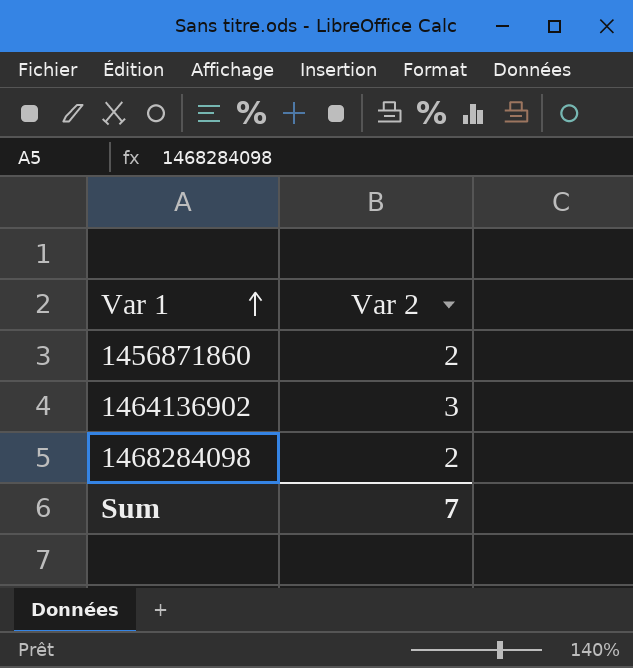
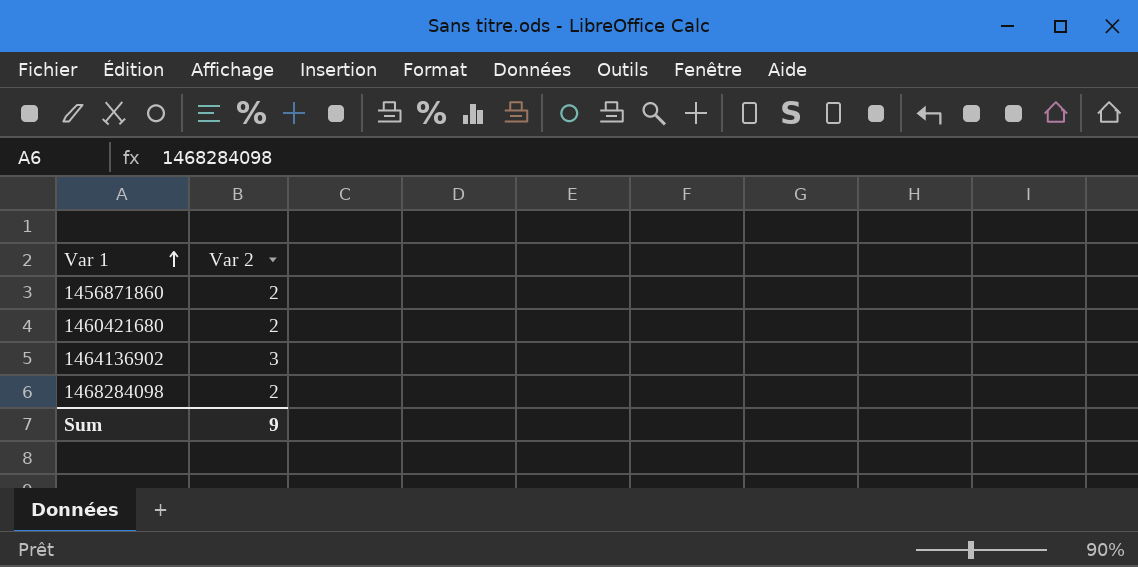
row 1460421680: none -> 2
Sum | Var 2: 7 -> 9

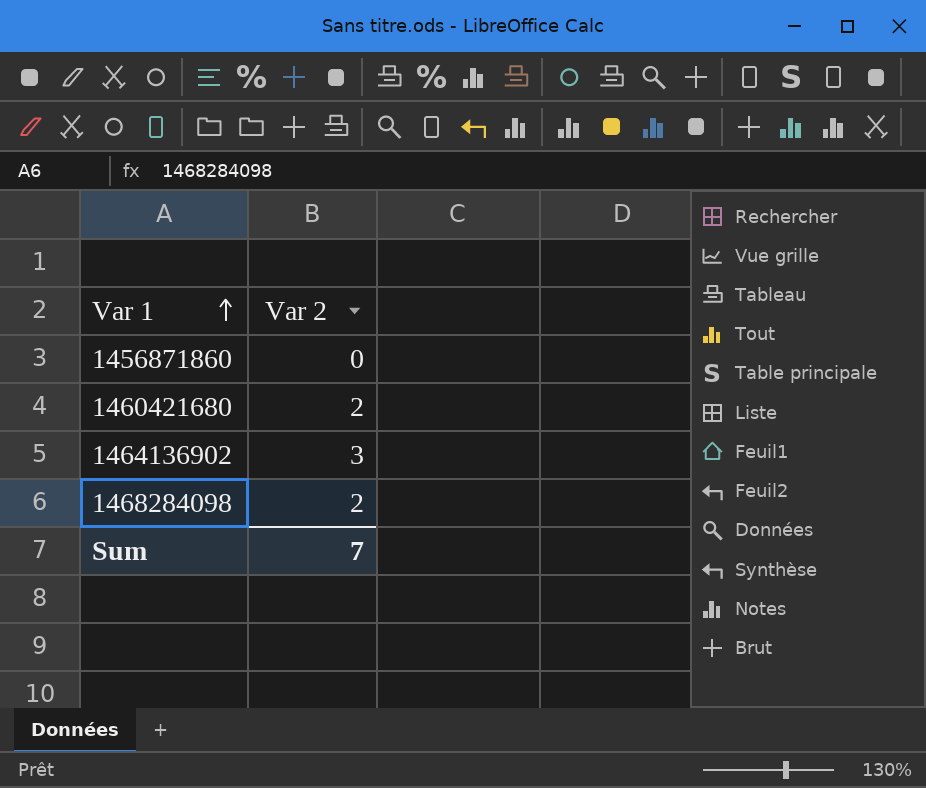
1456871860 | Var 2: 2 -> 0
Sum | Var 2: 9 -> 7

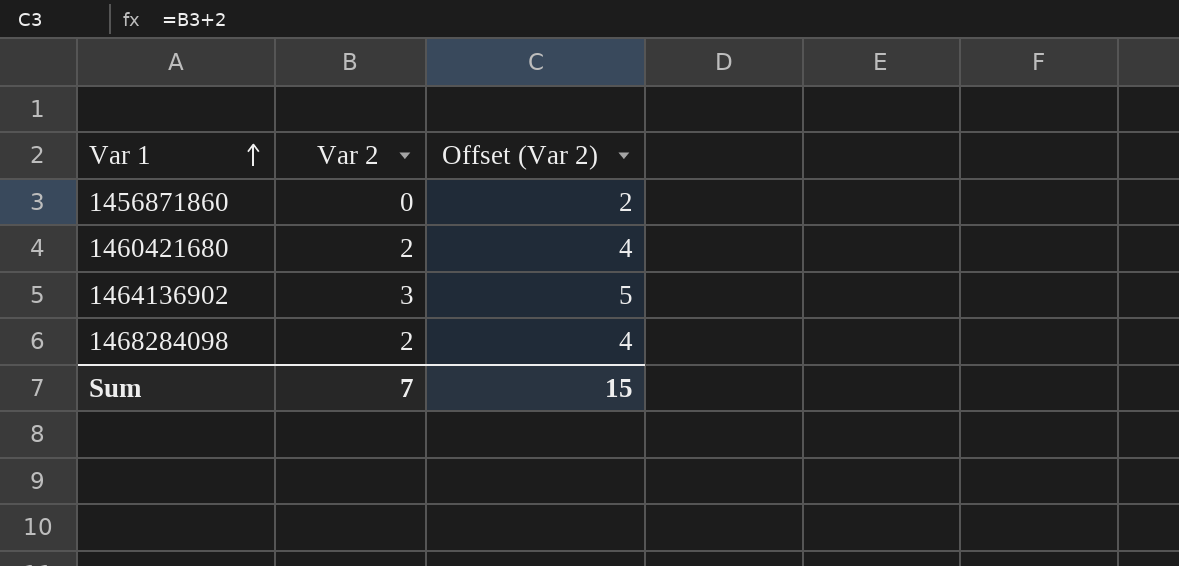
column Offset (Var 2) | formula: none -> [Var 2] + 2

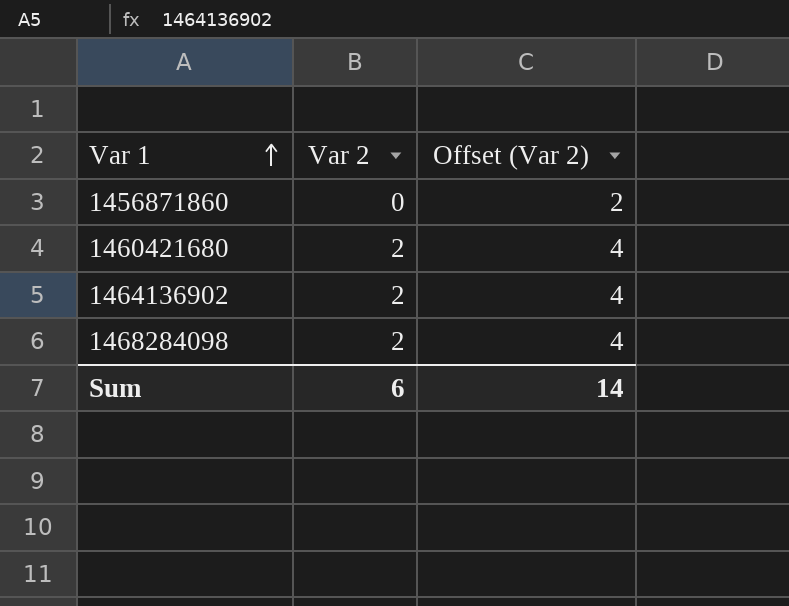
1464136902 | Var 2: 3 -> 2
1464136902 | Offset (Var 2): 5 -> 4
Sum | Var 2: 7 -> 6
Sum | Offset (Var 2): 15 -> 14

